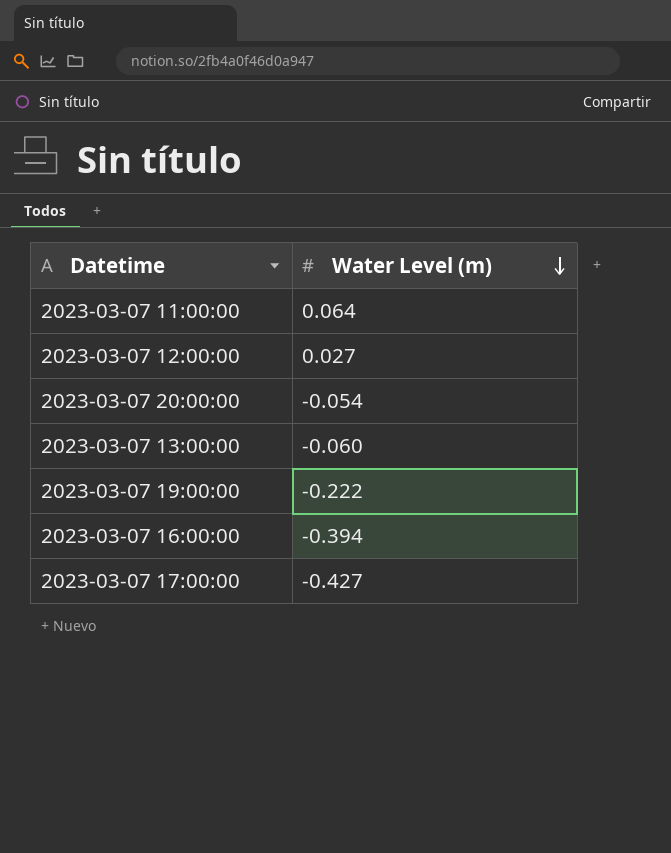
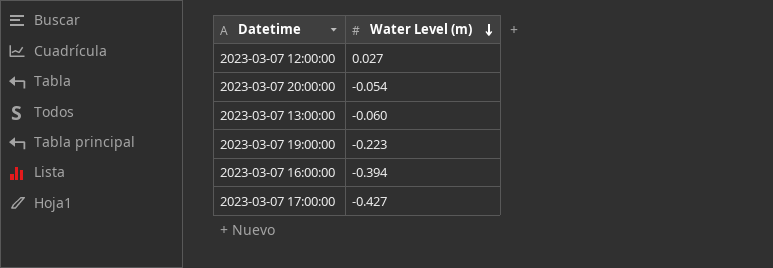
row 2023-03-07 11:00:00: 0.064 -> none
2023-03-07 19:00:00 | Water Level (m): -0.222 -> -0.223

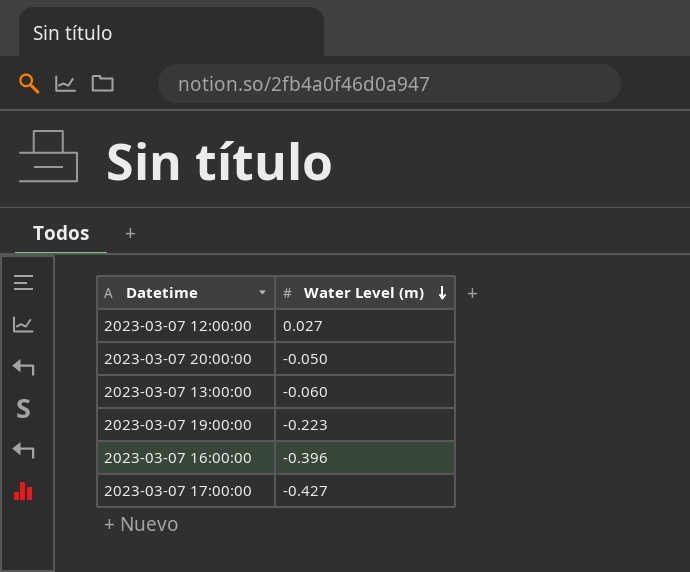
2023-03-07 20:00:00 | Water Level (m): -0.054 -> -0.050
2023-03-07 16:00:00 | Water Level (m): -0.394 -> -0.396

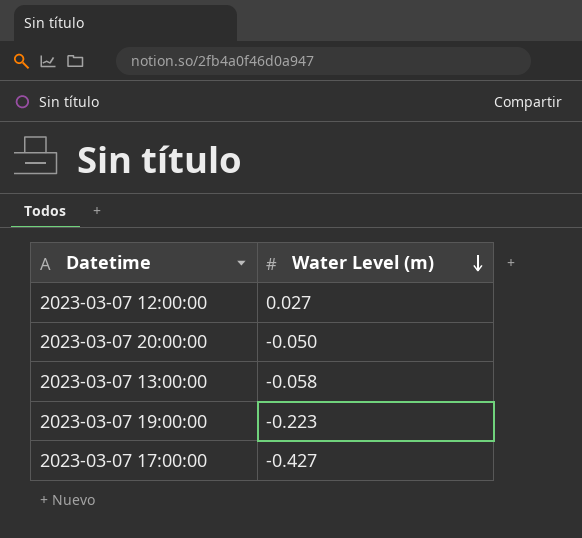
row 2023-03-07 16:00:00: -0.396 -> none
2023-03-07 13:00:00 | Water Level (m): -0.060 -> -0.058

